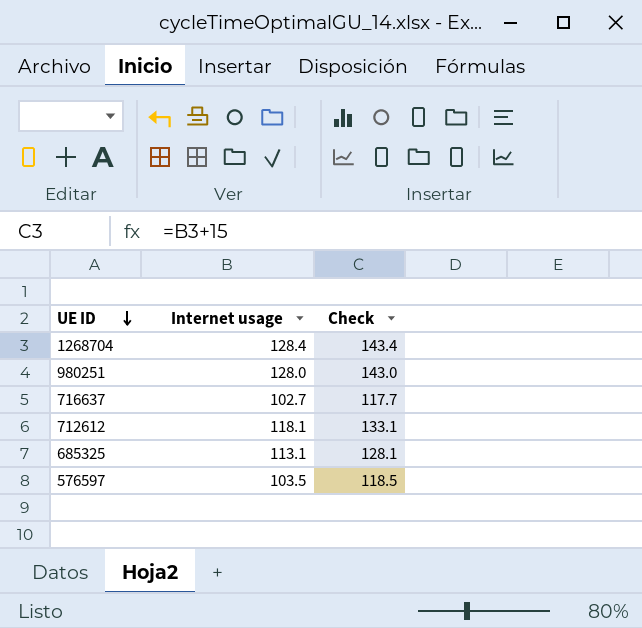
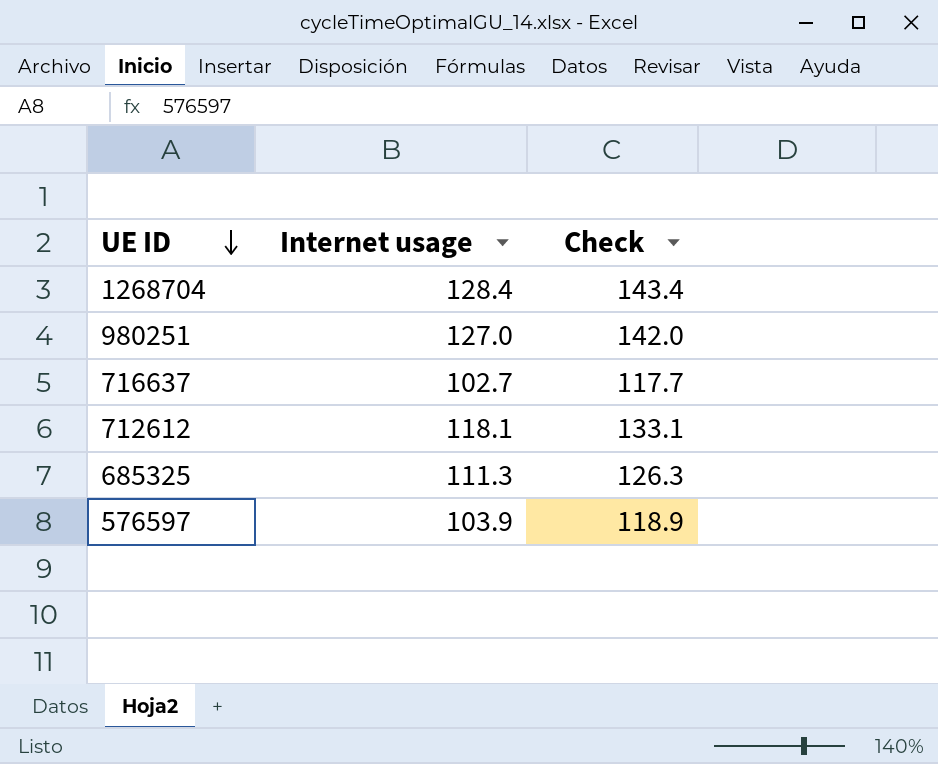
980251 | Internet usage: 128.0 -> 127.0
980251 | Check: 143.0 -> 142.0
685325 | Internet usage: 113.1 -> 111.3
685325 | Check: 128.1 -> 126.3
576597 | Internet usage: 103.5 -> 103.9
576597 | Check: 118.5 -> 118.9

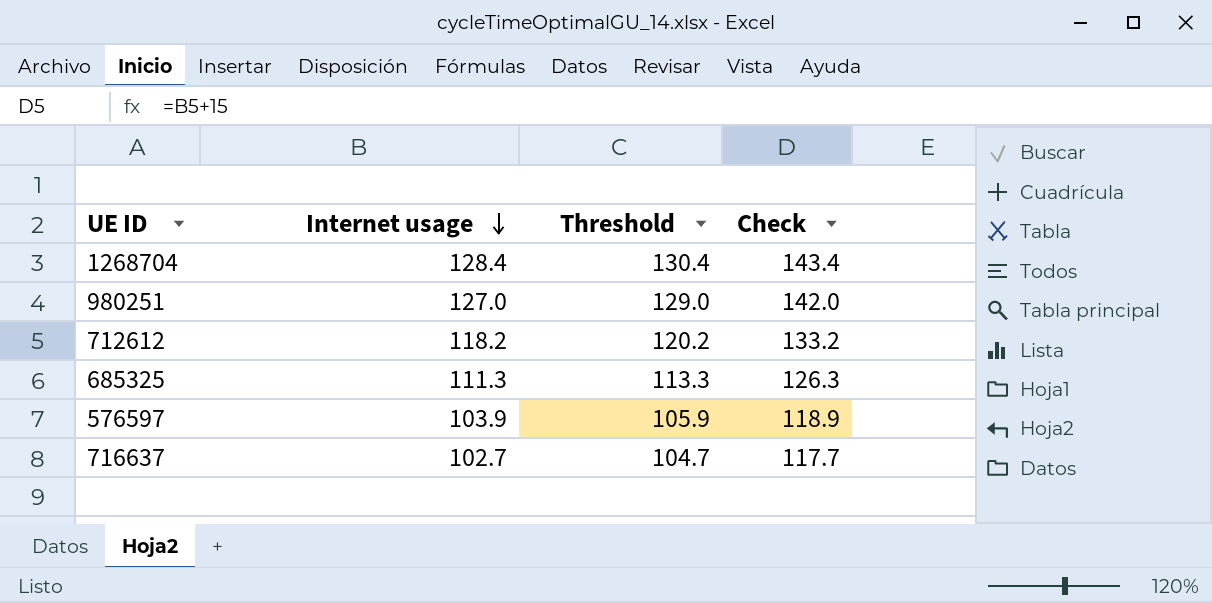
row order: UE ID descending -> Internet usage descending
column Threshold | formula: none -> [Internet usage] + 2
712612 | Internet usage: 118.1 -> 118.2
712612 | Check: 133.1 -> 133.2

